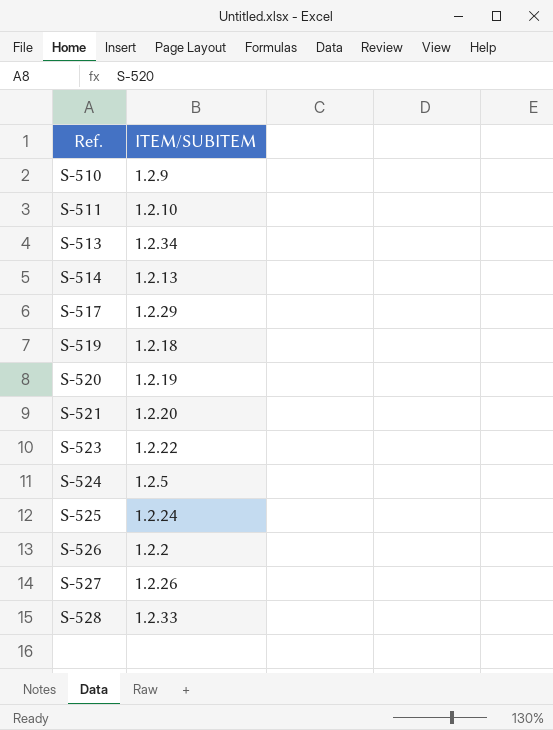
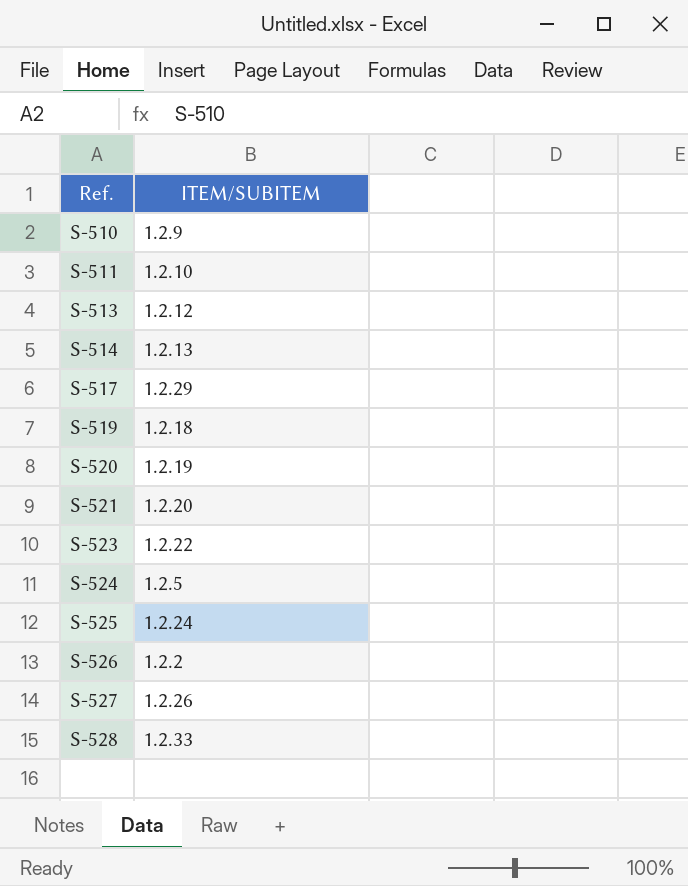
S-513 | ITEM/SUBITEM: 1.2.34 -> 1.2.12

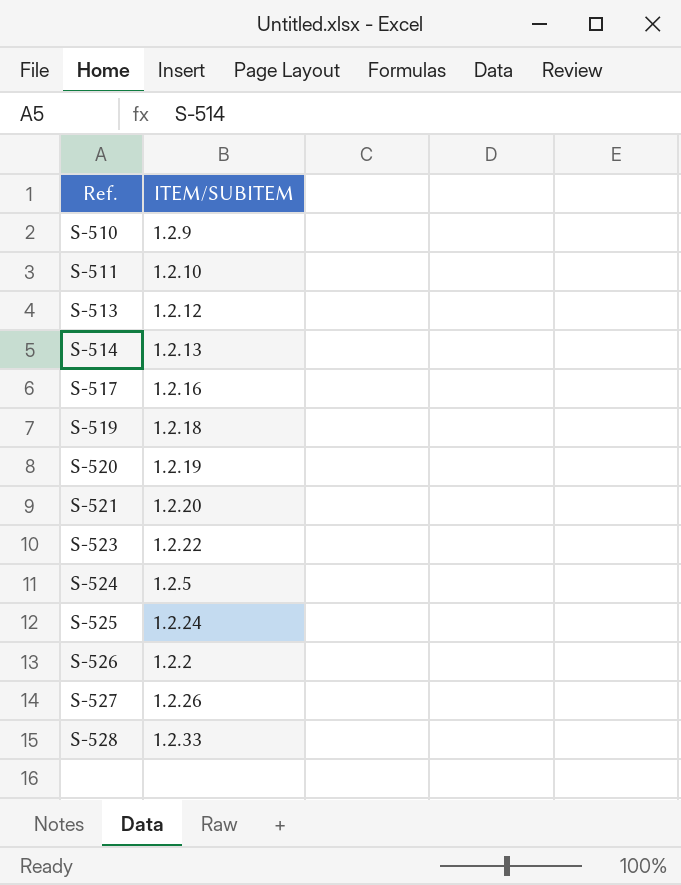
S-517 | ITEM/SUBITEM: 1.2.29 -> 1.2.16

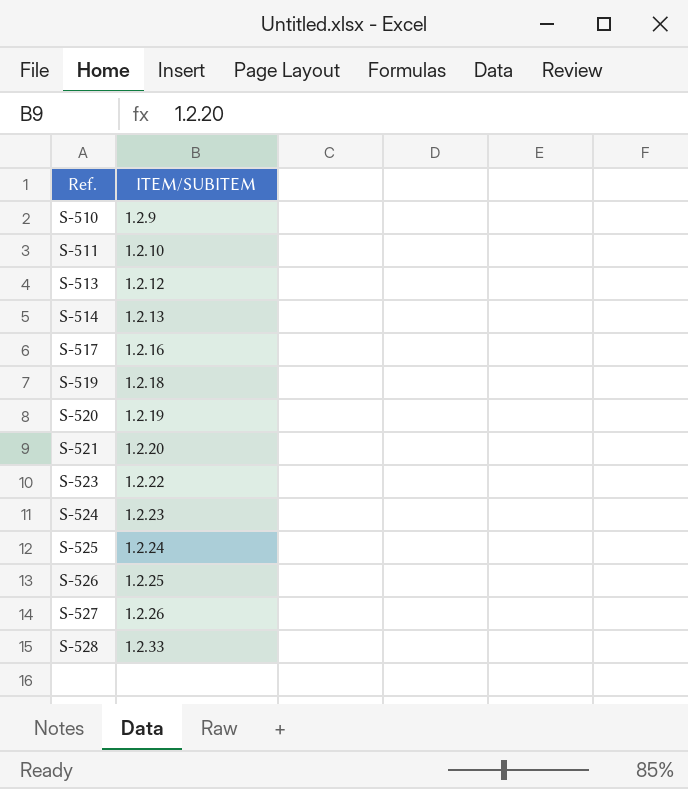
S-524 | ITEM/SUBITEM: 1.2.5 -> 1.2.23
S-526 | ITEM/SUBITEM: 1.2.2 -> 1.2.25

